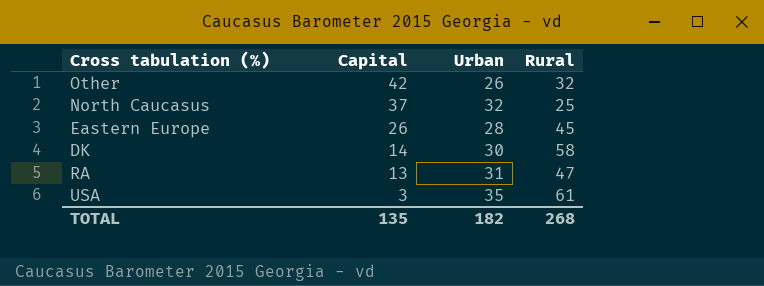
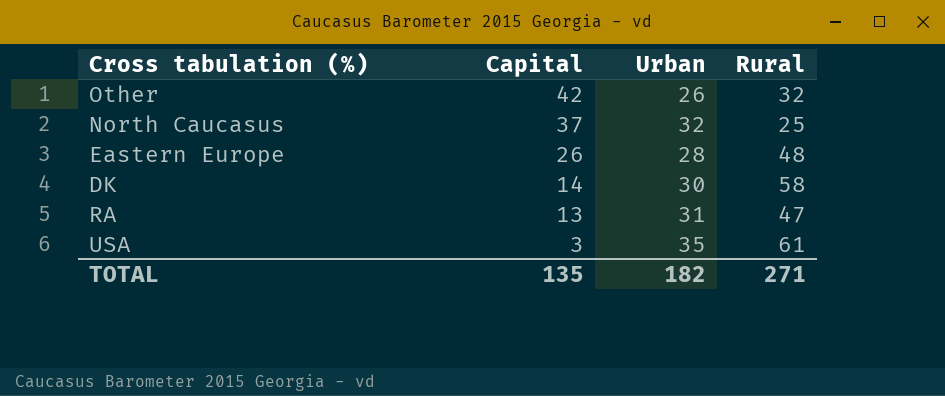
Eastern Europe | Rural: 45 -> 48
TOTAL | Rural: 268 -> 271

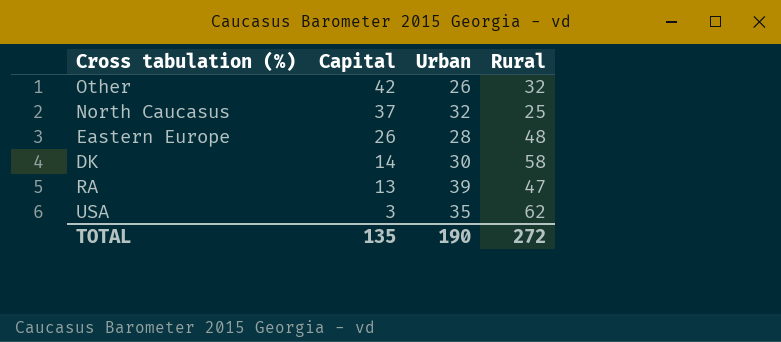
RA | Urban: 31 -> 39
USA | Rural: 61 -> 62
TOTAL | Urban: 182 -> 190
TOTAL | Rural: 271 -> 272

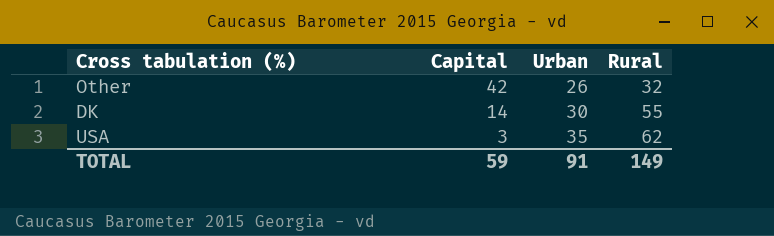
row North Caucasus: 37 | 32 | 25 -> none
row Eastern Europe: 26 | 28 | 48 -> none
row RA: 13 | 39 | 47 -> none
DK | Rural: 58 -> 55
TOTAL | Capital: 135 -> 59
TOTAL | Urban: 190 -> 91
TOTAL | Rural: 272 -> 149

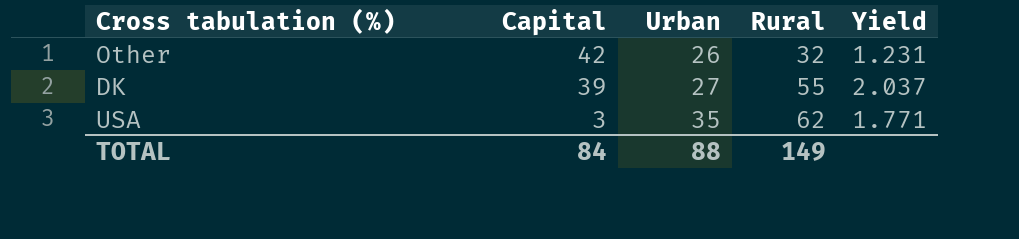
column Yield | formula: none -> [Rural] / [Urban]
DK | Capital: 14 -> 39
DK | Urban: 30 -> 27
TOTAL | Capital: 59 -> 84
TOTAL | Urban: 91 -> 88

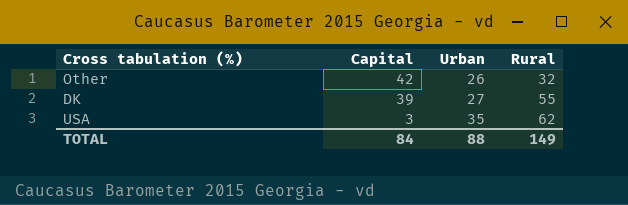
column Yield | formula: [Rural] / [Urban] -> none

